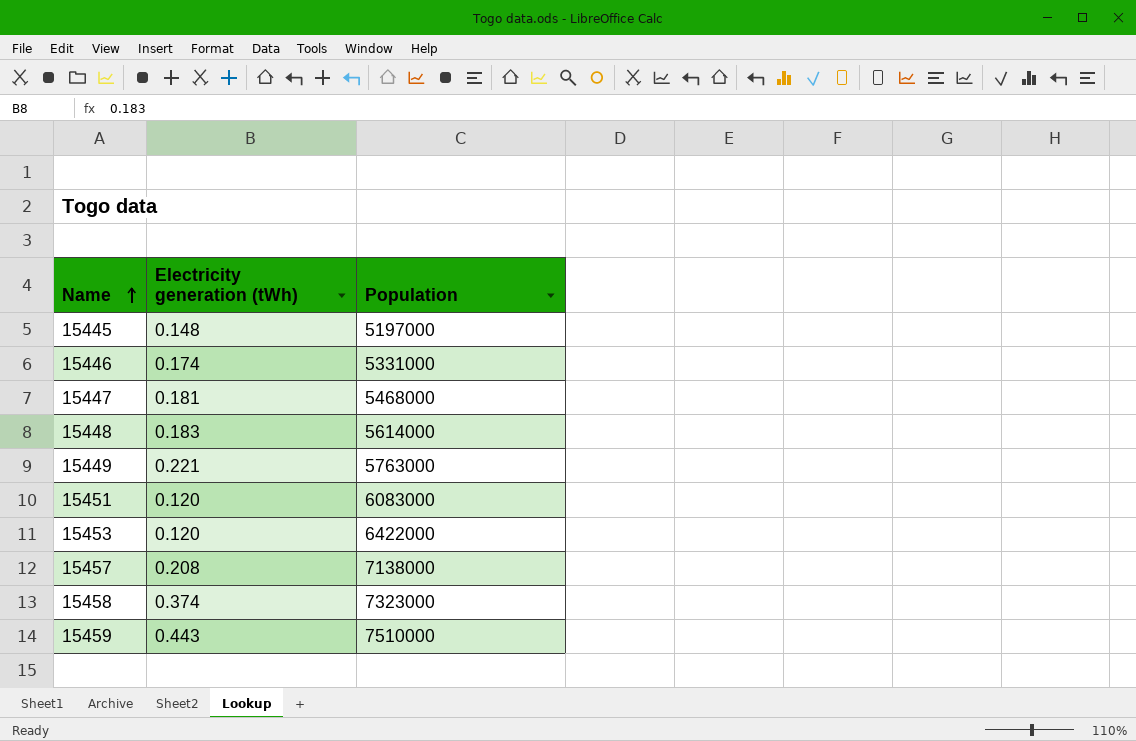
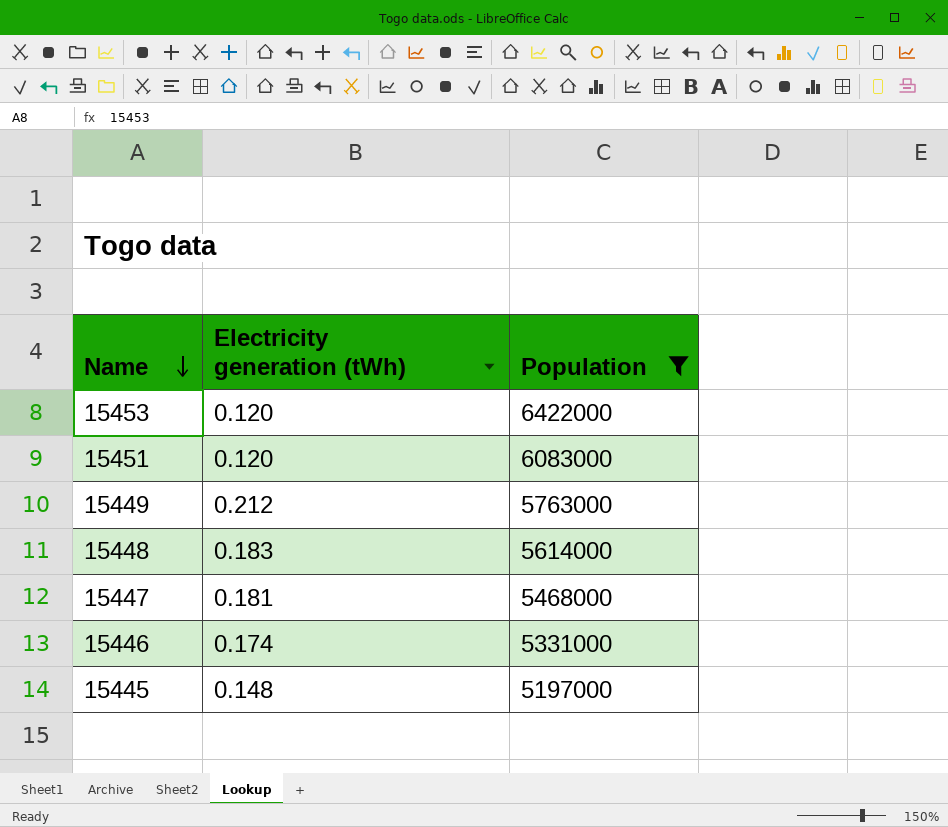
filter: none -> Population <= 6422000
row order: Name ascending -> Name descending
15449 | Electricity generation (tWh): 0.221 -> 0.212

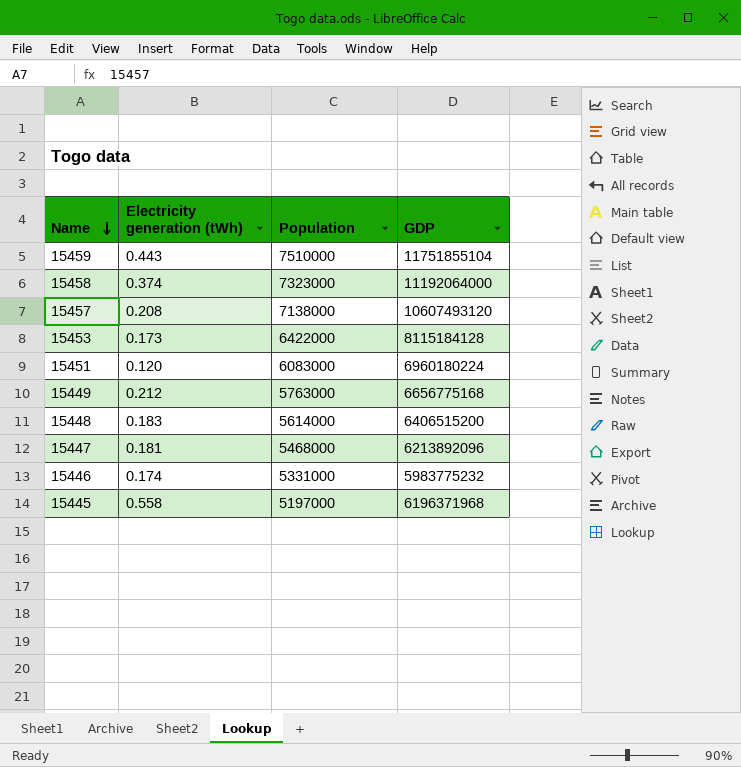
filter: Population <= 6422000 -> none
column GDP | position: none -> 4
15453 | Electricity generation (tWh): 0.120 -> 0.173
15445 | Electricity generation (tWh): 0.148 -> 0.558

